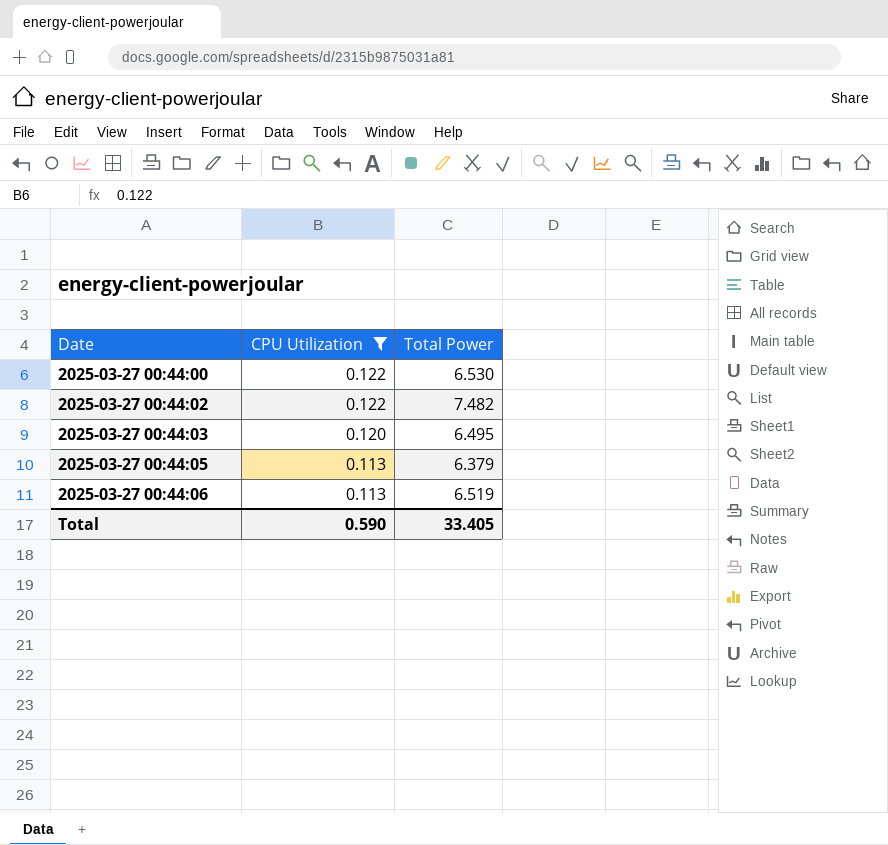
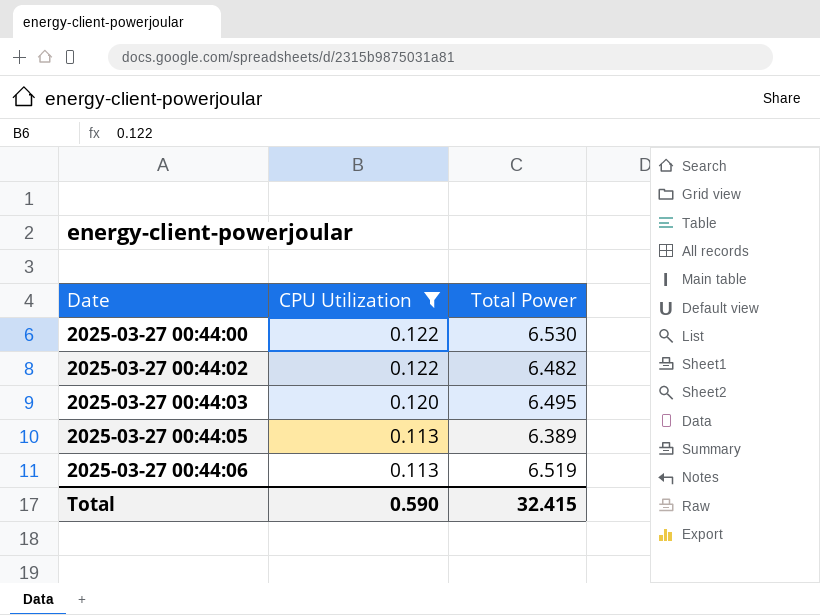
2025-03-27 00:44:02 | Total Power: 7.482 -> 6.482
2025-03-27 00:44:05 | Total Power: 6.379 -> 6.389
Total | Total Power: 33.405 -> 32.415

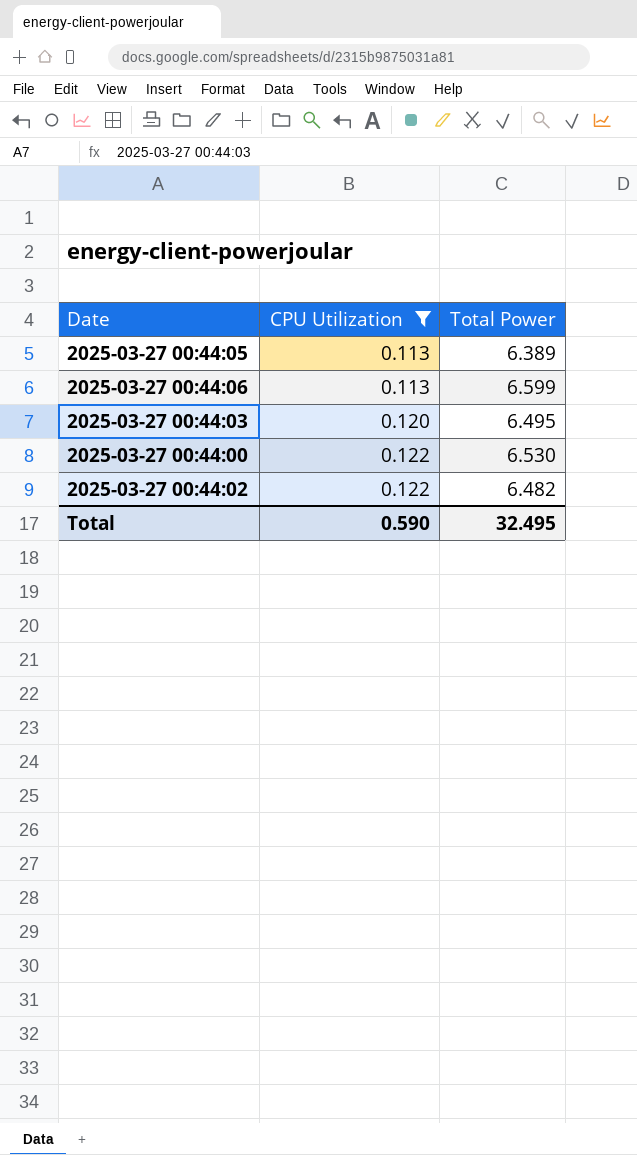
row order: Date ascending -> CPU Utilization ascending
2025-03-27 00:44:06 | Total Power: 6.519 -> 6.599
Total | Total Power: 32.415 -> 32.495

